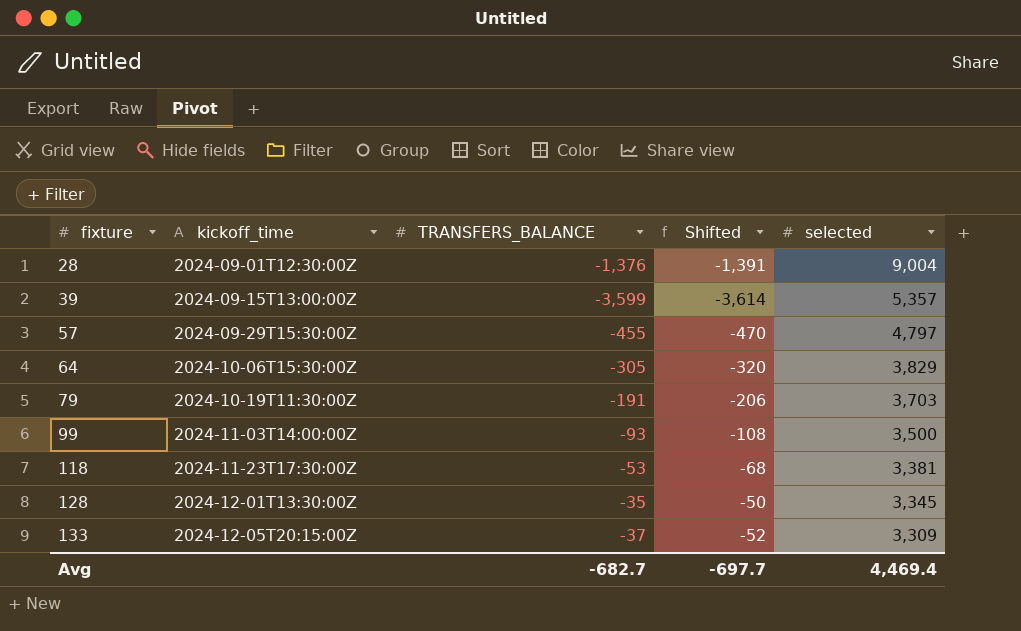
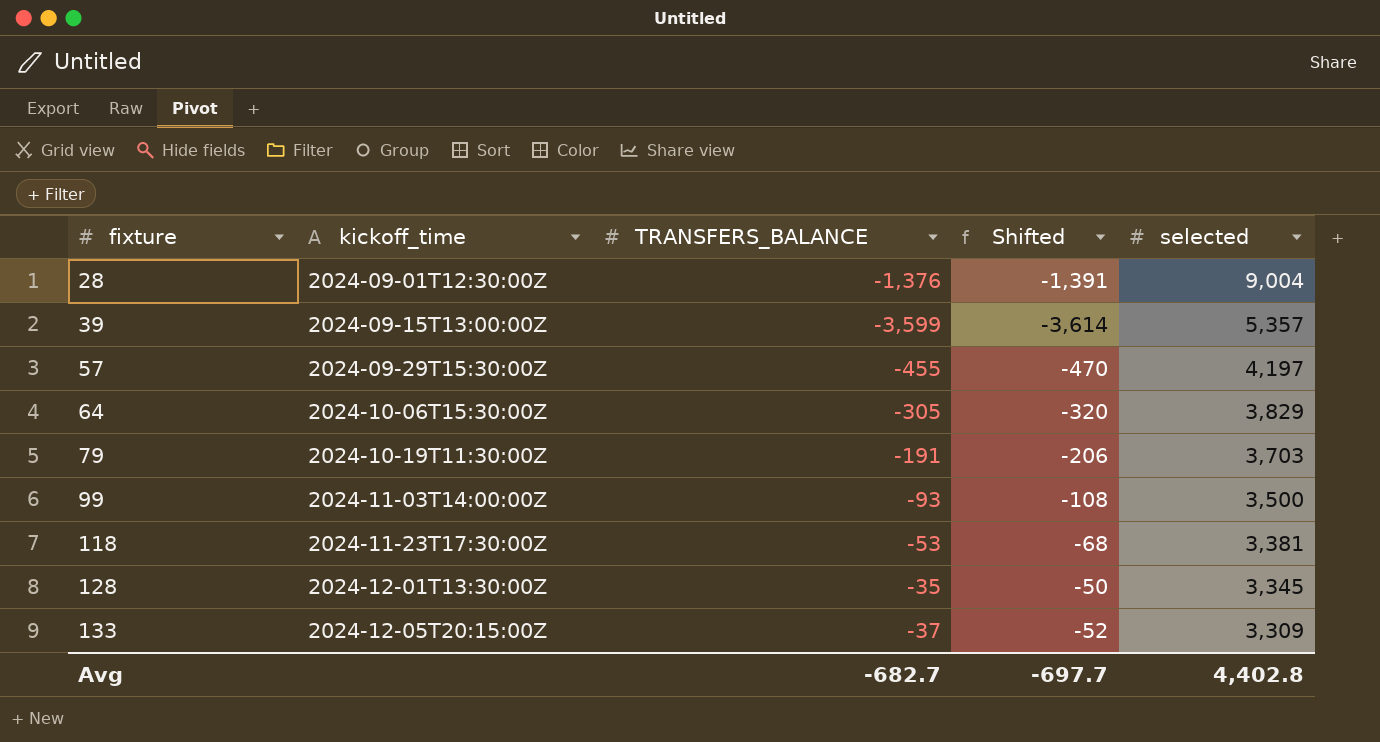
57 | selected: 4,797 -> 4,197
Avg | selected: 4,469.4 -> 4,402.8

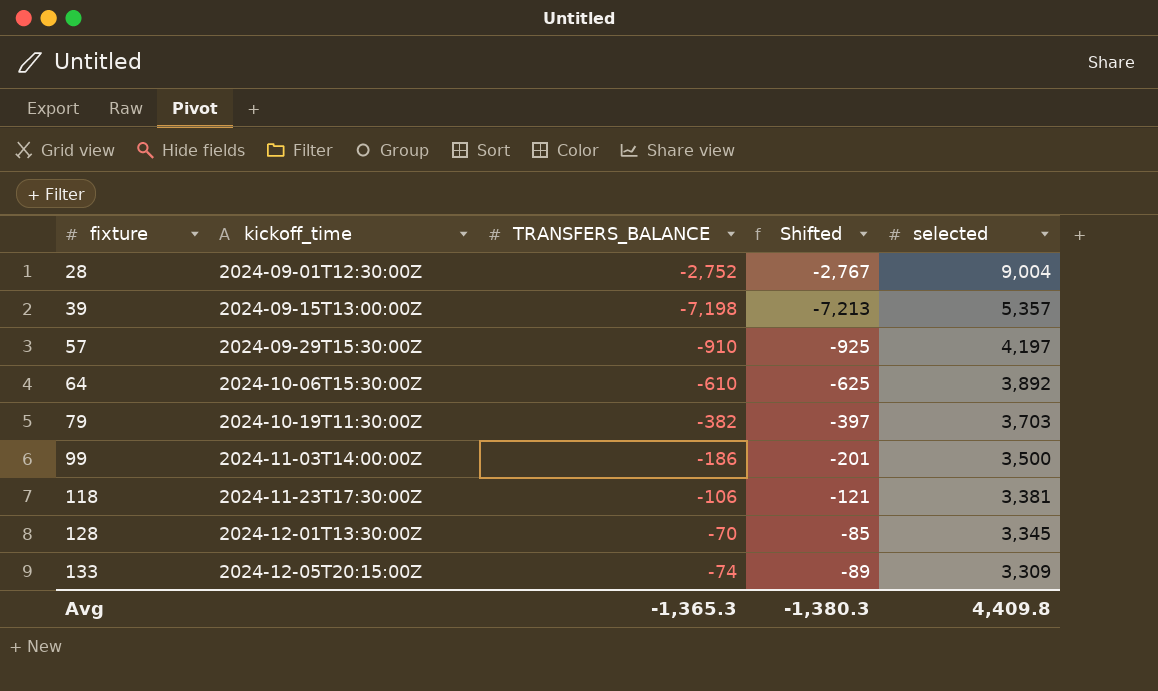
28 | TRANSFERS_BALANCE: -1,376 -> -2,752
28 | Shifted: -1,391 -> -2,767
39 | TRANSFERS_BALANCE: -3,599 -> -7,198
39 | Shifted: -3,614 -> -7,213
57 | TRANSFERS_BALANCE: -455 -> -910
57 | Shifted: -470 -> -925
64 | TRANSFERS_BALANCE: -305 -> -610
64 | Shifted: -320 -> -625
64 | selected: 3,829 -> 3,892
79 | TRANSFERS_BALANCE: -191 -> -382
79 | Shifted: -206 -> -397
99 | TRANSFERS_BALANCE: -93 -> -186
99 | Shifted: -108 -> -201
118 | TRANSFERS_BALANCE: -53 -> -106
118 | Shifted: -68 -> -121
128 | TRANSFERS_BALANCE: -35 -> -70
128 | Shifted: -50 -> -85
133 | TRANSFERS_BALANCE: -37 -> -74
133 | Shifted: -52 -> -89
Avg | TRANSFERS_BALANCE: -682.7 -> -1,365.3
Avg | Shifted: -697.7 -> -1,380.3
Avg | selected: 4,402.8 -> 4,409.8

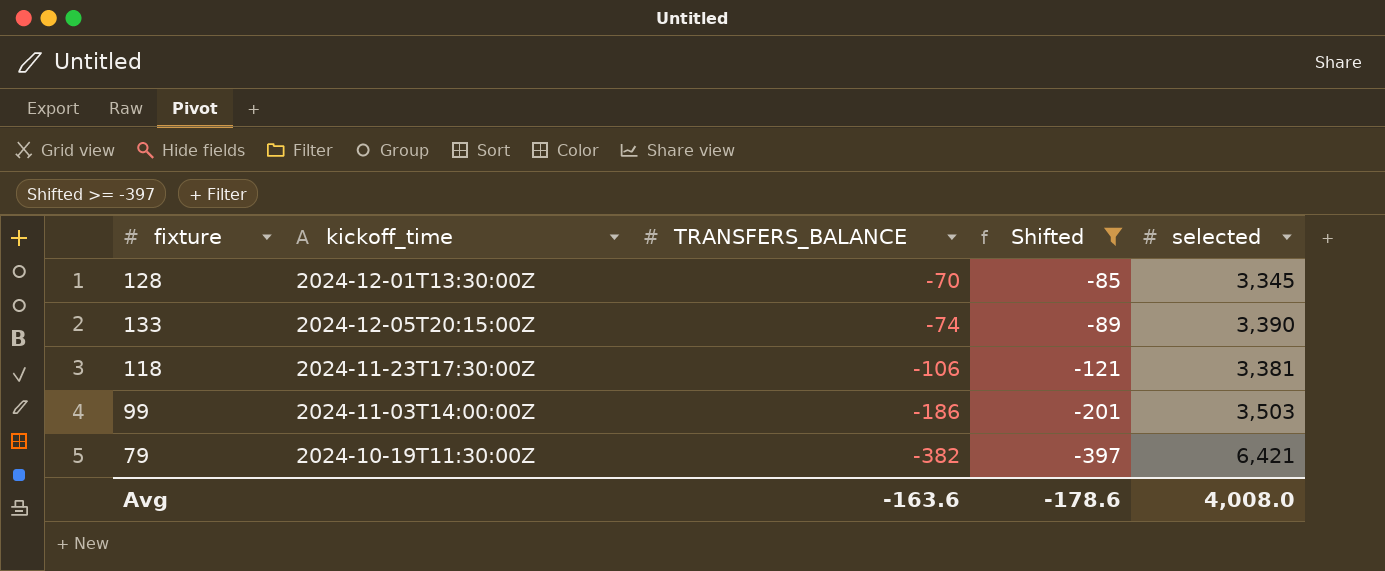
filter: none -> Shifted >= -397
row order: fixture ascending -> TRANSFERS_BALANCE descending
133 | selected: 3,309 -> 3,390
99 | selected: 3,500 -> 3,503
79 | selected: 3,703 -> 6,421
Avg | TRANSFERS_BALANCE: -1,365.3 -> -163.6
Avg | Shifted: -1,380.3 -> -178.6
Avg | selected: 4,409.8 -> 4,008.0

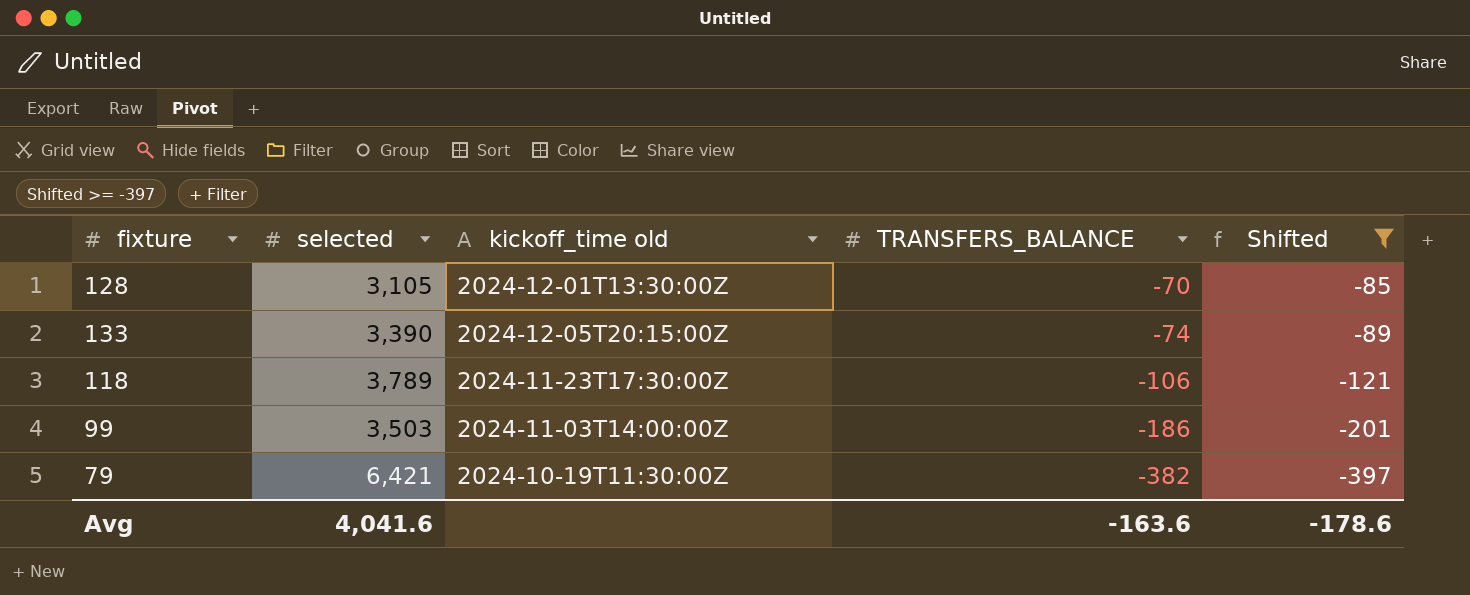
column selected | position: 5 -> 2
column name: kickoff_time -> kickoff_time old
128 | selected: 3,345 -> 3,105
118 | selected: 3,381 -> 3,789
Avg | selected: 4,008.0 -> 4,041.6

